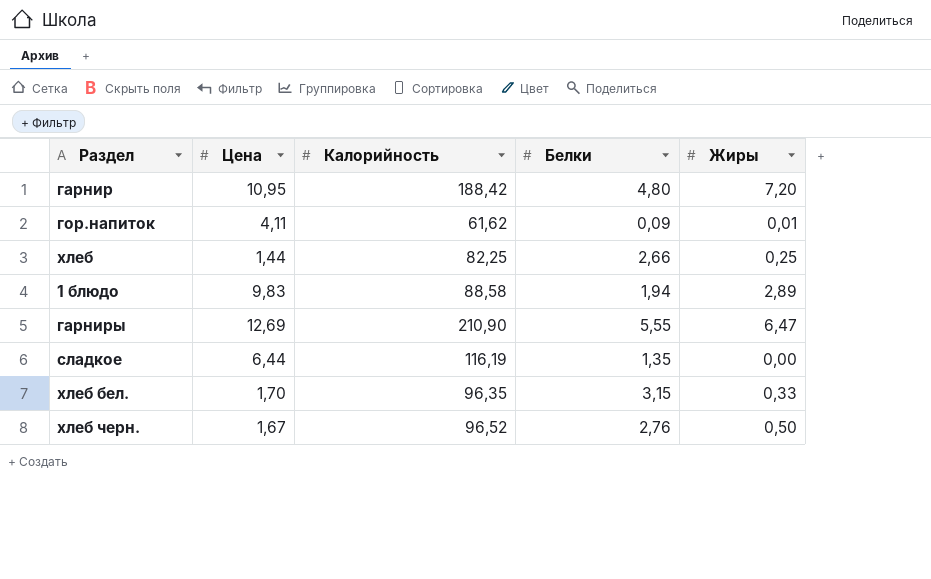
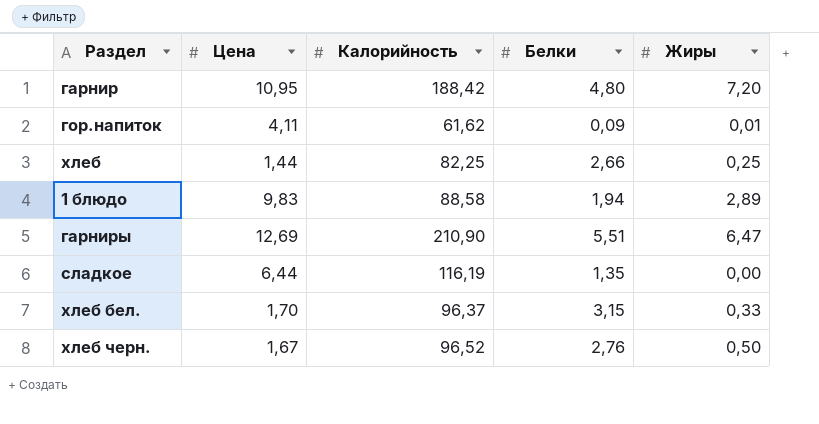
гарниры | Белки: 5,55 -> 5,51
хлеб бел. | Калорийность: 96,35 -> 96,37

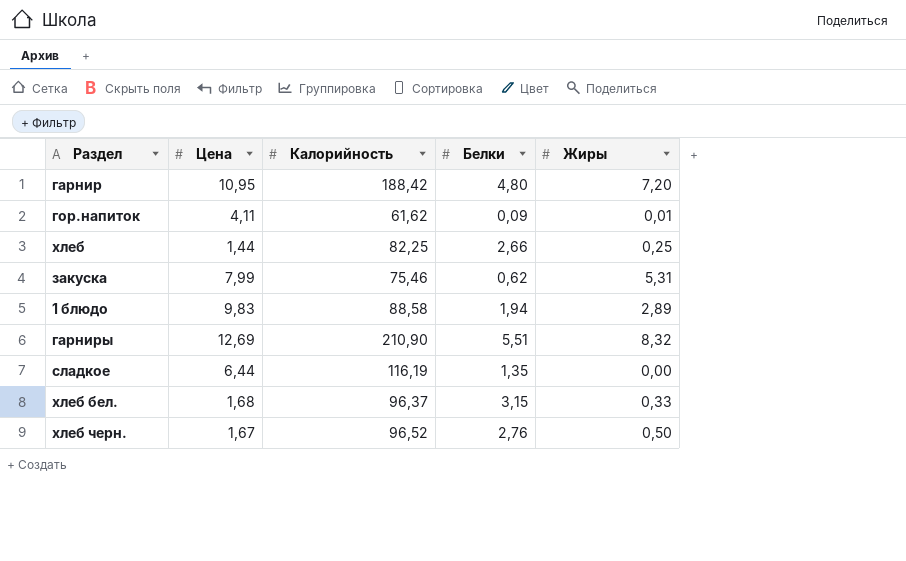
row закуска: none -> 7,99 | 75,46 | 0,62 | 5,31
гарниры | Жиры: 6,47 -> 8,32
хлеб бел. | Цена: 1,70 -> 1,68

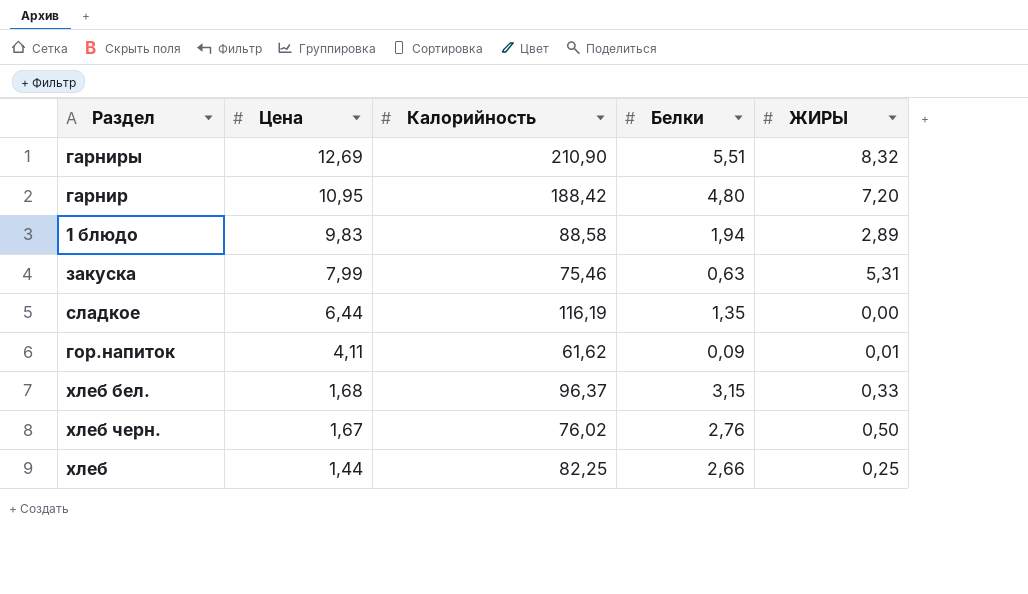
row order: none -> Цена descending
column name: Жиры -> ЖИРЫ
закуска | Белки: 0,62 -> 0,63
хлеб черн. | Калорийность: 96,52 -> 76,02

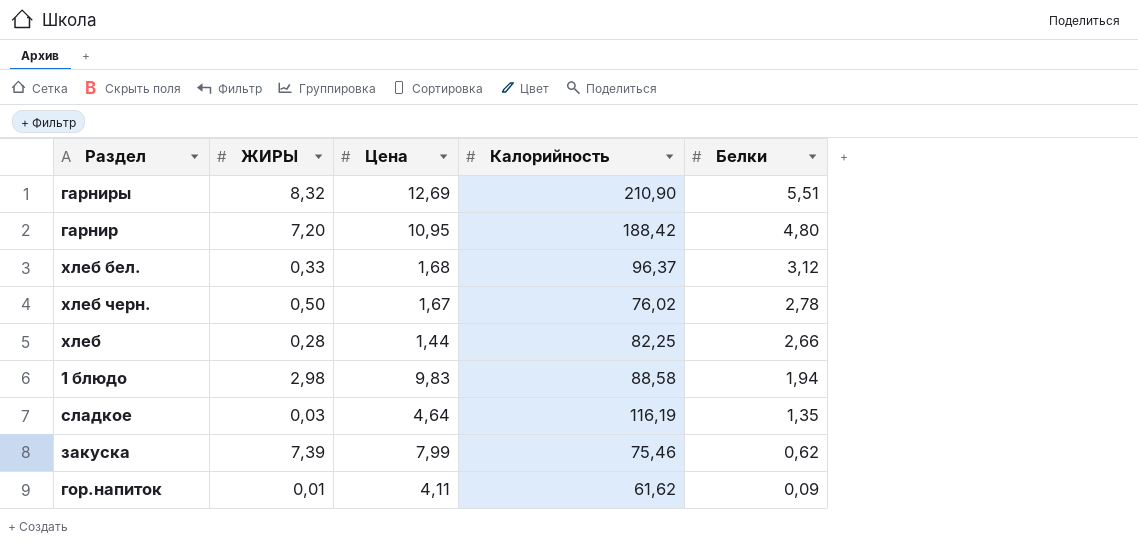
row order: Цена descending -> Белки descending
column ЖИРЫ | position: 5 -> 2
хлеб бел. | Белки: 3,15 -> 3,12
хлеб черн. | Белки: 2,76 -> 2,78
хлеб | ЖИРЫ: 0,25 -> 0,28
1 блюдо | ЖИРЫ: 2,89 -> 2,98
сладкое | ЖИРЫ: 0,00 -> 0,03
сладкое | Цена: 6,44 -> 4,64
закуска | ЖИРЫ: 5,31 -> 7,39
закуска | Белки: 0,63 -> 0,62

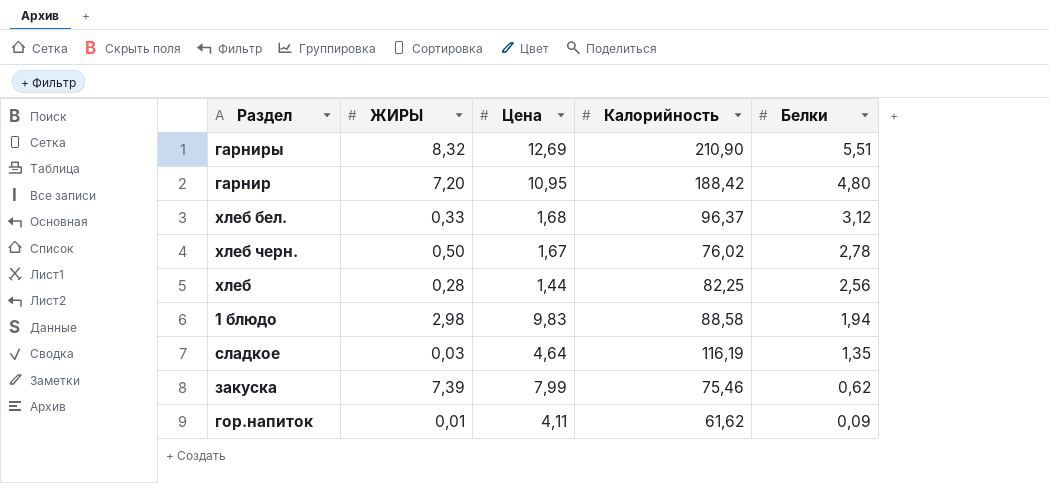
хлеб | Белки: 2,66 -> 2,56

